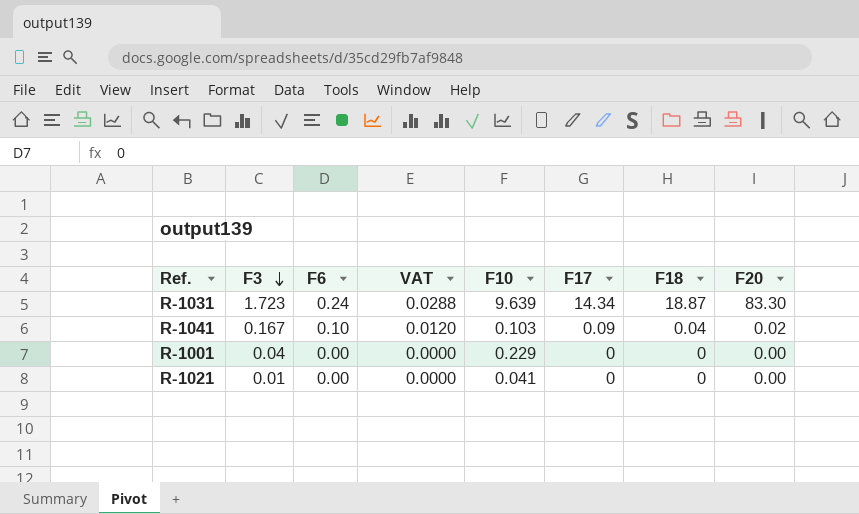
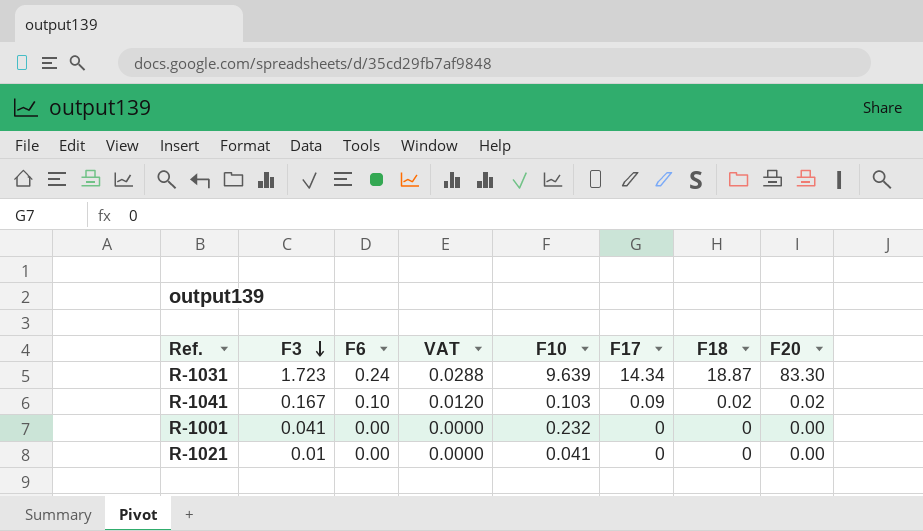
R-1041 | F18: 0.04 -> 0.02
R-1001 | F3: 0.04 -> 0.041
R-1001 | F10: 0.229 -> 0.232

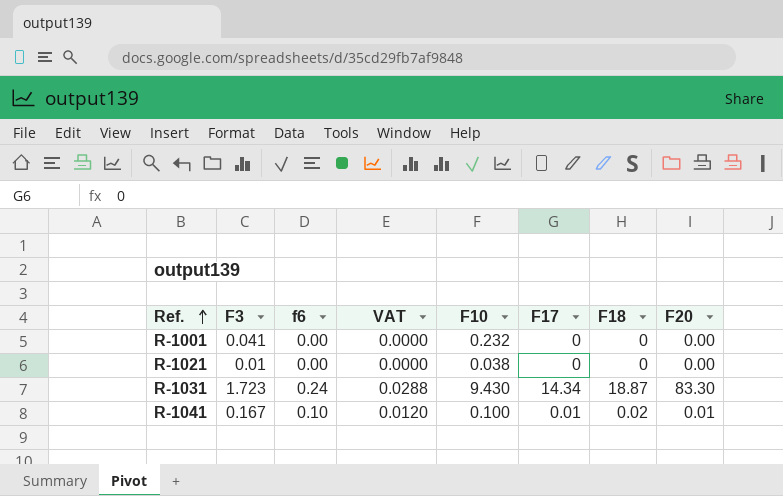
row order: F3 descending -> Ref. ascending
column name: F6 -> f6
R-1021 | F10: 0.041 -> 0.038
R-1031 | F10: 9.639 -> 9.430
R-1041 | F10: 0.103 -> 0.100
R-1041 | F17: 0.09 -> 0.01
R-1041 | F20: 0.02 -> 0.01

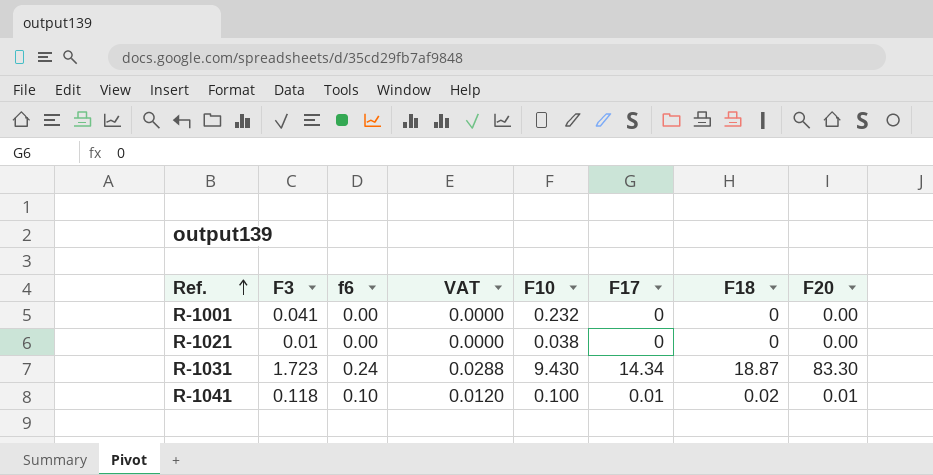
R-1041 | F3: 0.167 -> 0.118

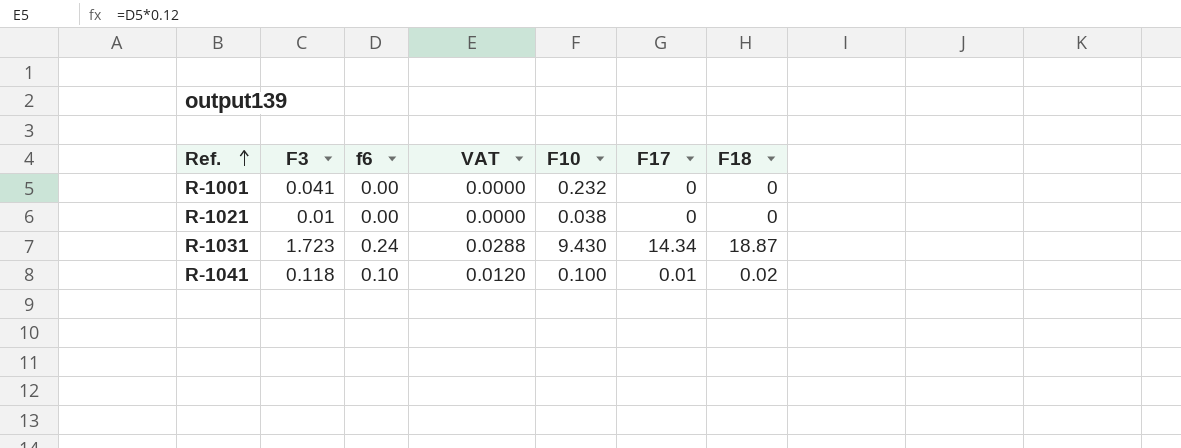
column F20 | position: 8 -> none

